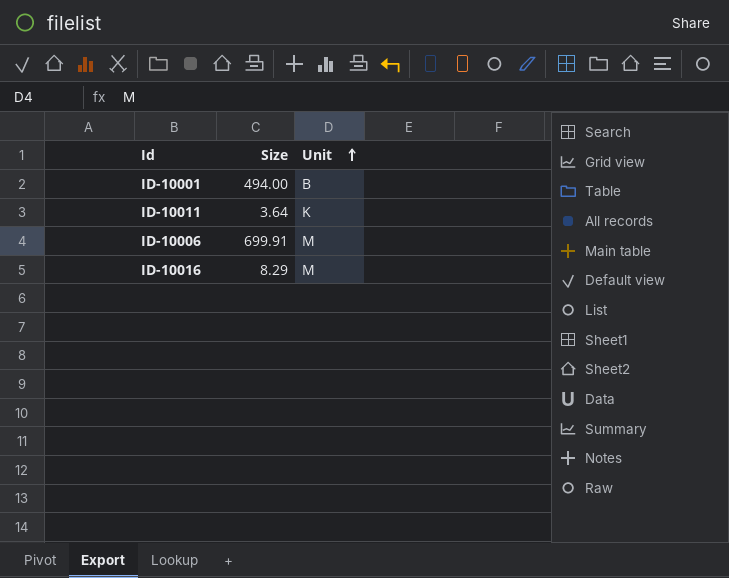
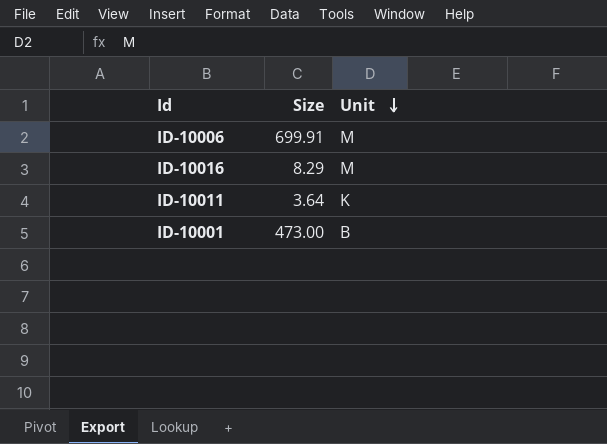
row order: Unit ascending -> Unit descending
ID-10001 | Size: 494.00 -> 473.00

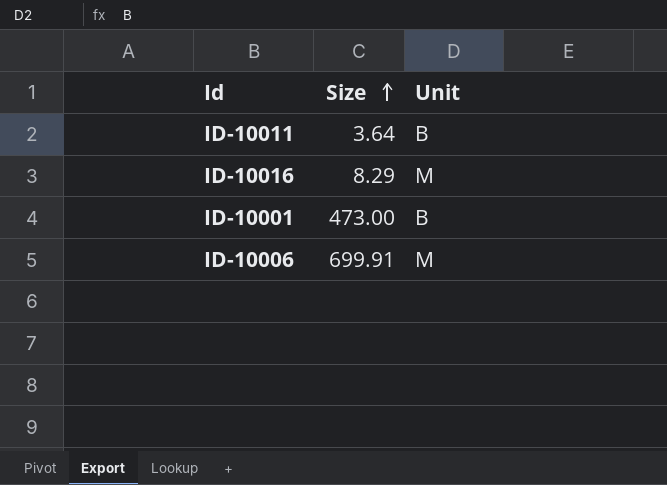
row order: Unit descending -> Size ascending
ID-10011 | Unit: K -> B

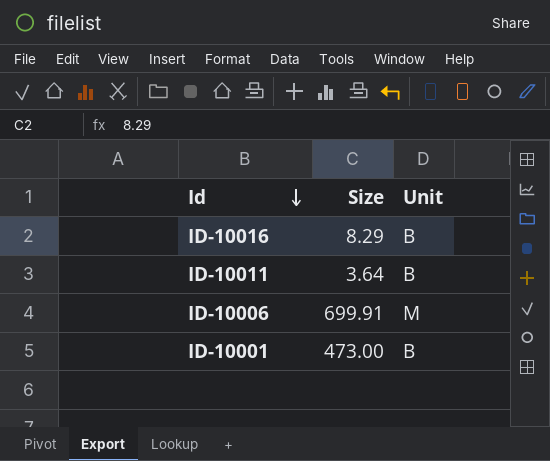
row order: Size ascending -> Id descending
ID-10016 | Unit: M -> B

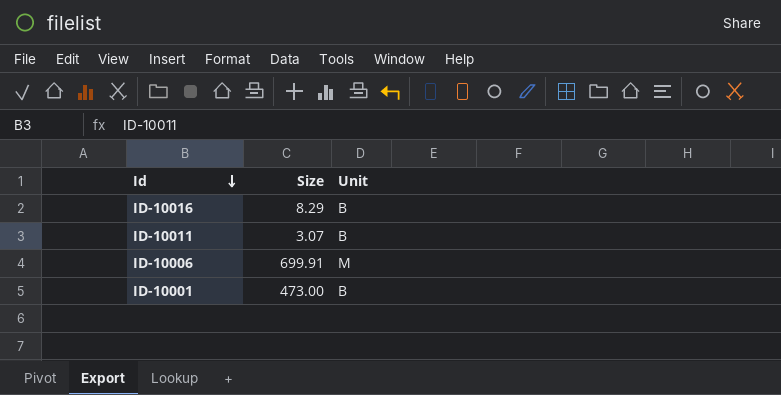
ID-10011 | Size: 3.64 -> 3.07

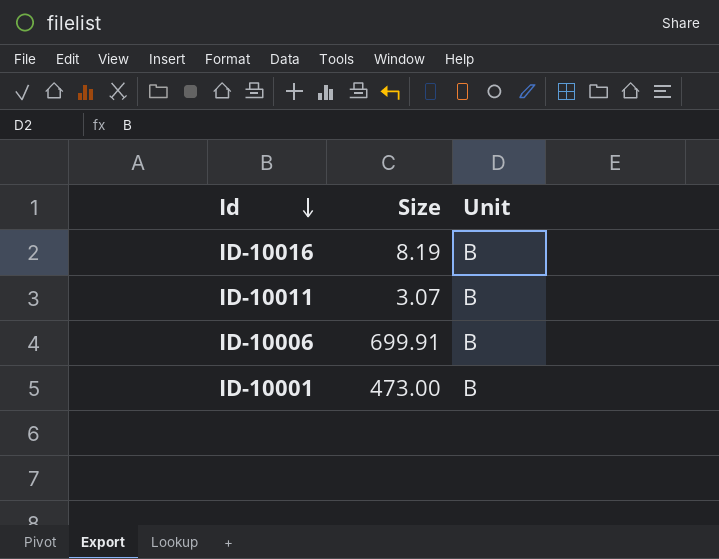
ID-10016 | Size: 8.29 -> 8.19
ID-10006 | Unit: M -> B

